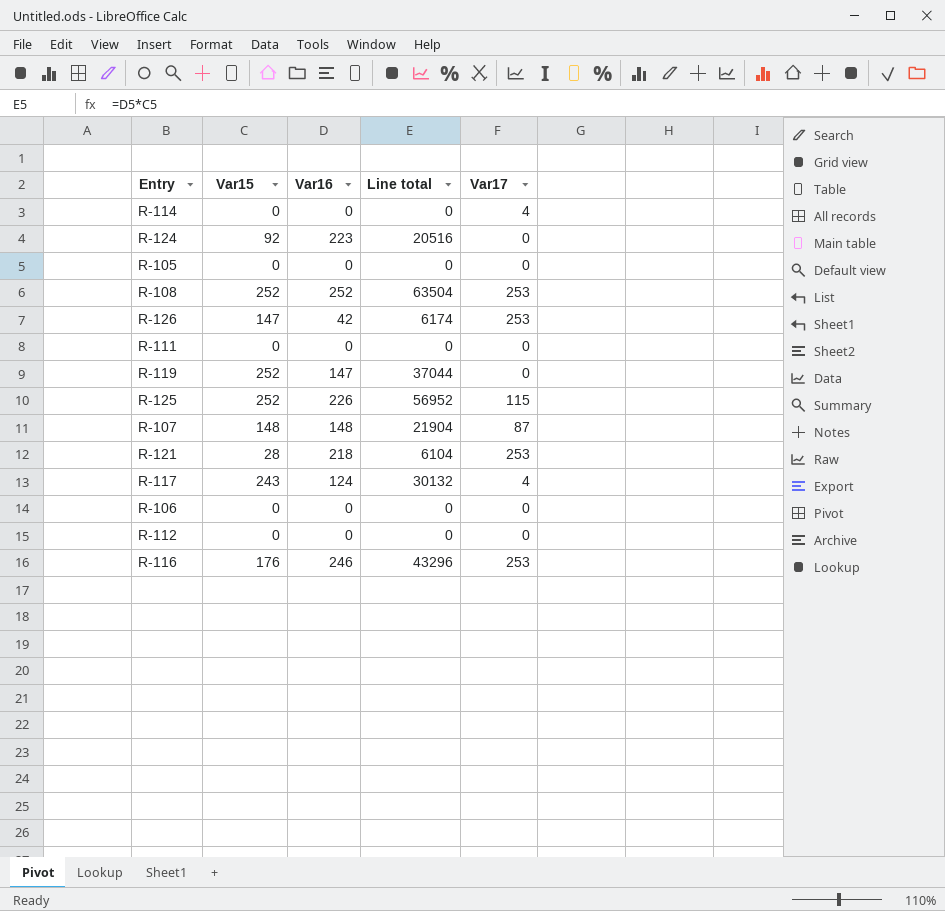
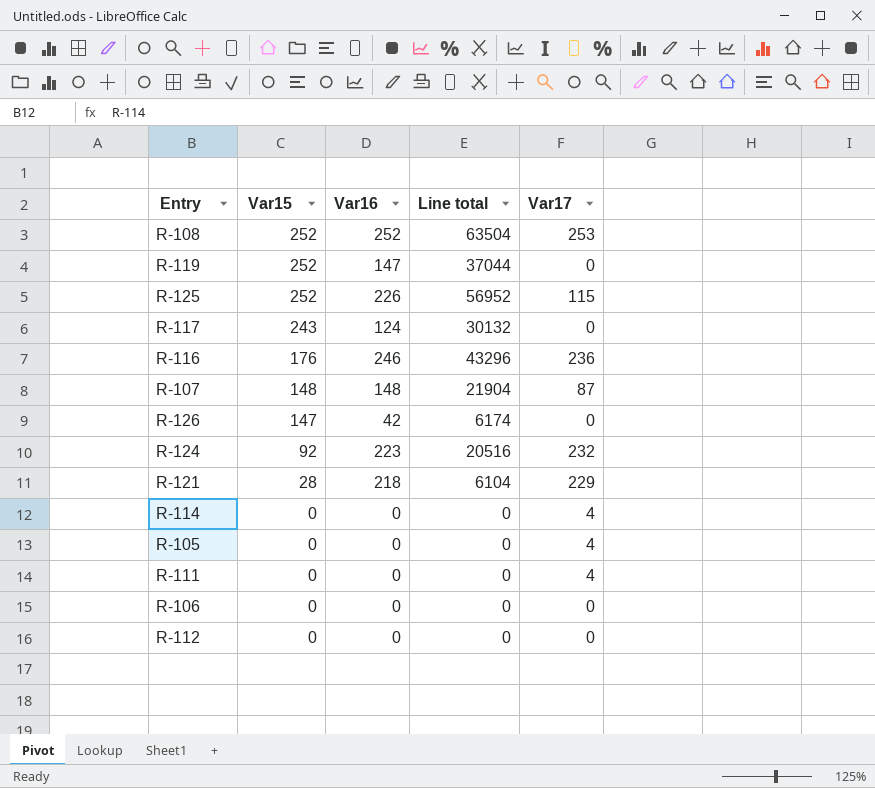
row order: none -> Var15 descending
R-117 | Var17: 4 -> 0
R-116 | Var17: 253 -> 236
R-126 | Var17: 253 -> 0
R-124 | Var17: 0 -> 232
R-121 | Var17: 253 -> 229
R-105 | Var17: 0 -> 4
R-111 | Var17: 0 -> 4

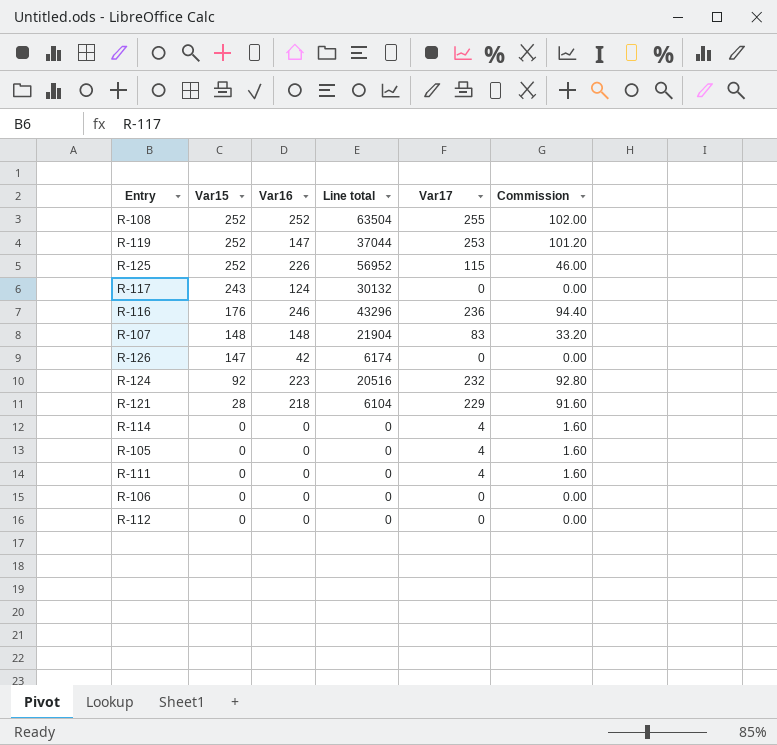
column Commission | formula: none -> [Var17] * 0.4
R-108 | Var17: 253 -> 255
R-119 | Var17: 0 -> 253
R-107 | Var17: 87 -> 83

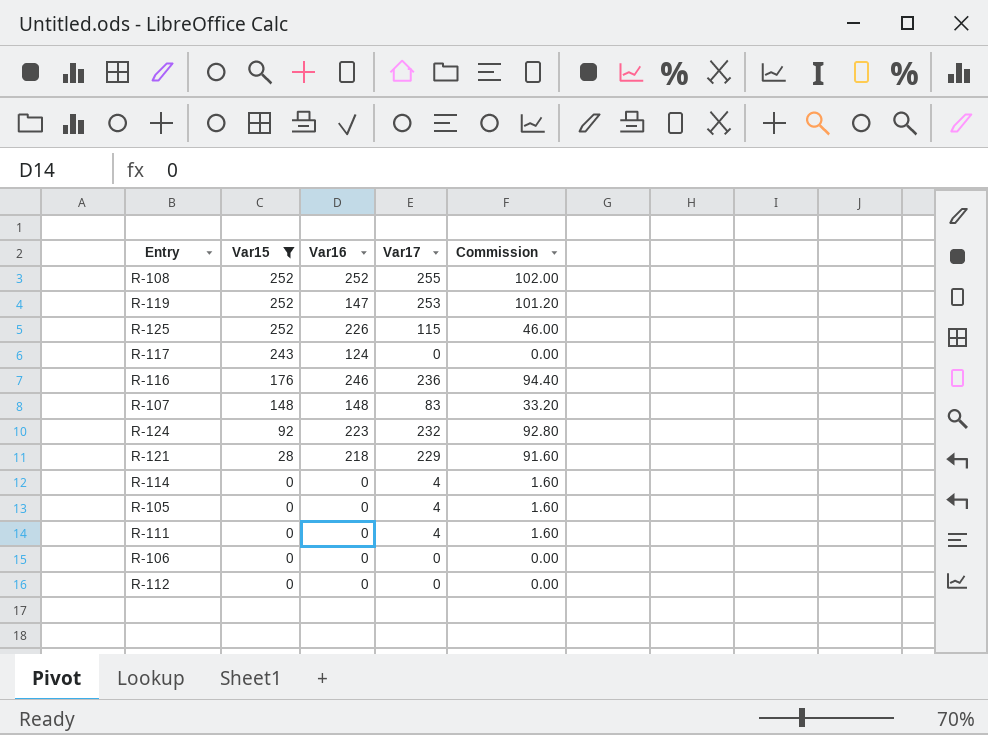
filter: none -> Var15 != 147
column Line total | formula: [Var15] * [Var16] -> none

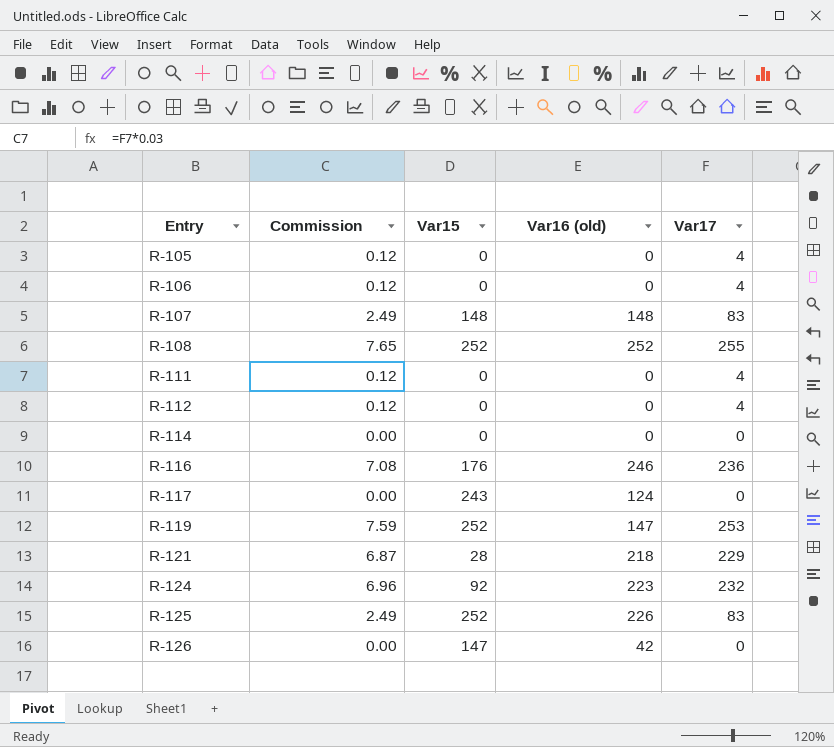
filter: Var15 != 147 -> none
row order: Var15 descending -> Entry ascending
column Commission | formula: [Var17] * 0.4 -> [Var17] * 0.03
column Commission | position: 5 -> 2
column name: Var16 -> Var16 (old)
R-106 | Var17: 0 -> 4
R-112 | Var17: 0 -> 4
R-114 | Var17: 4 -> 0
R-125 | Var17: 115 -> 83

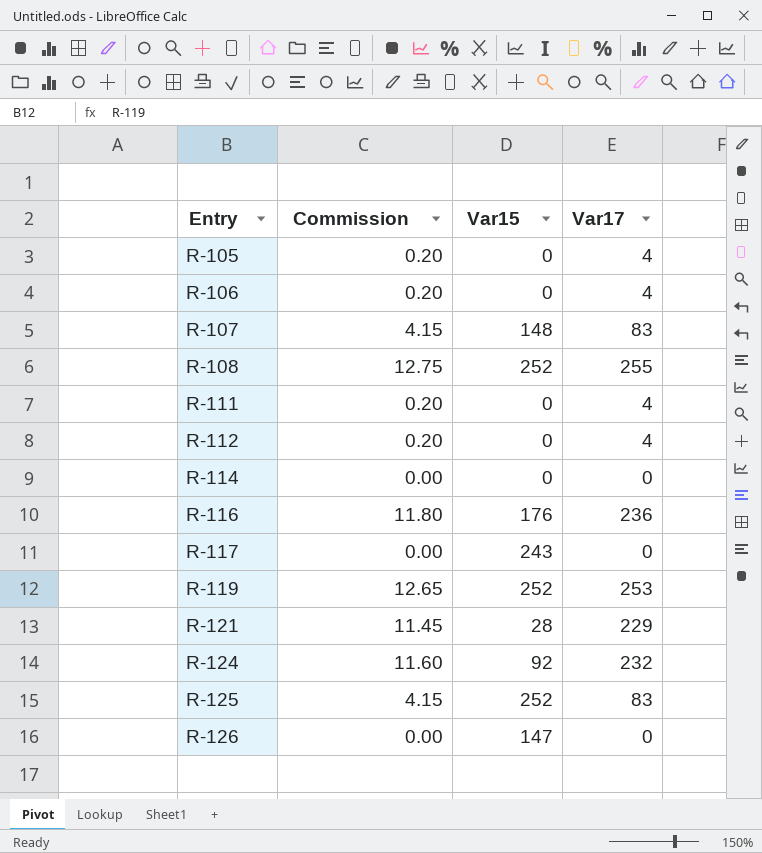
column Var16 (old) | position: 4 -> none
column Commission | formula: [Var17] * 0.03 -> [Var17] * 0.05

